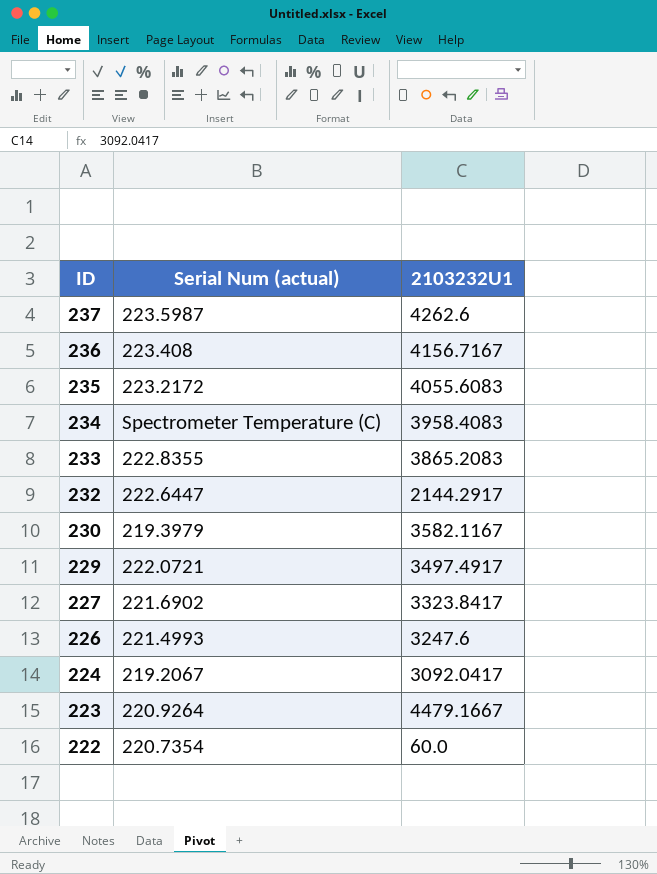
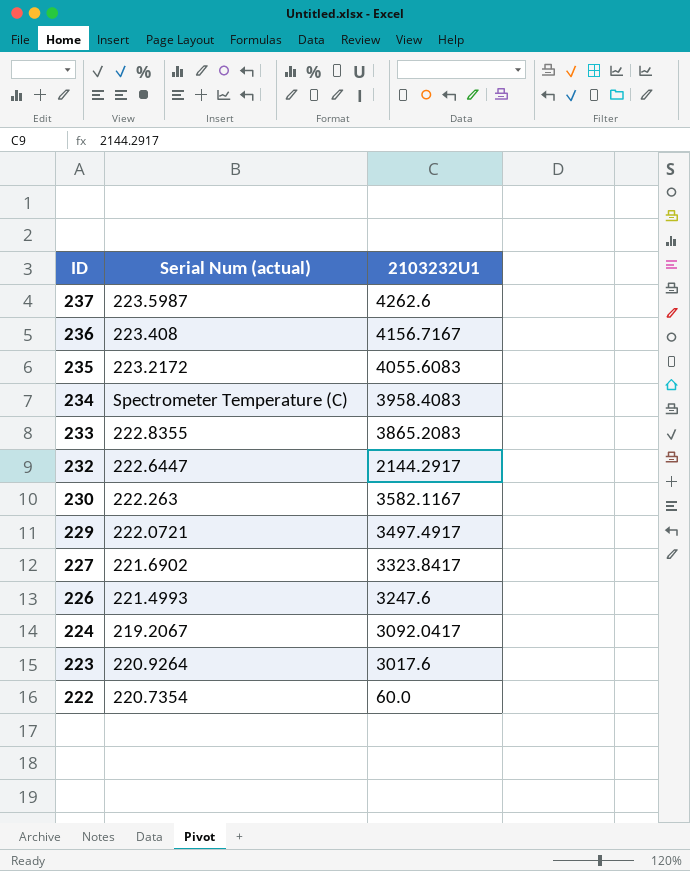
230 | Serial Num (actual): 219.3979 -> 222.263
223 | 2103232U1: 4479.1667 -> 3017.6

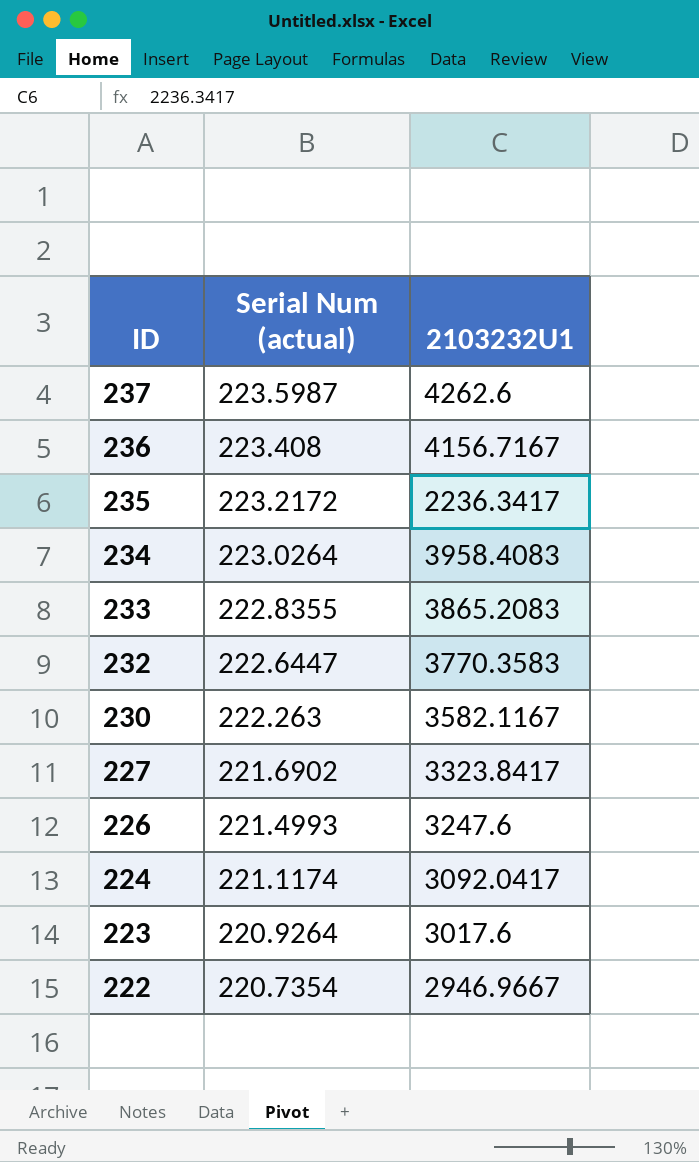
row 229: 222.0721 | 3497.4917 -> none
235 | 2103232U1: 4055.6083 -> 2236.3417
234 | Serial Num (actual): Spectrometer Temperature (C) -> 223.0264
232 | 2103232U1: 2144.2917 -> 3770.3583
224 | Serial Num (actual): 219.2067 -> 221.1174
222 | 2103232U1: 60.0 -> 2946.9667

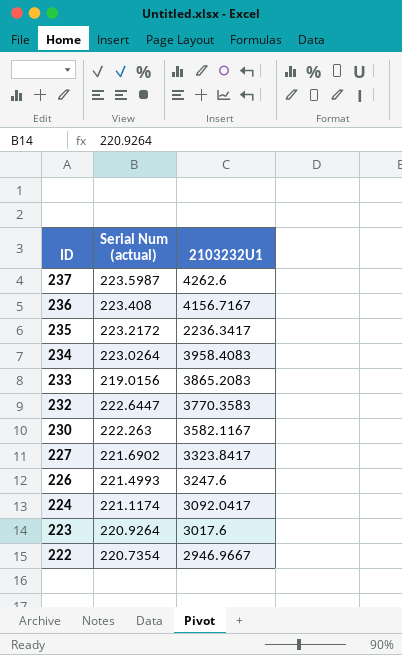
233 | Serial Num (actual): 222.8355 -> 219.0156

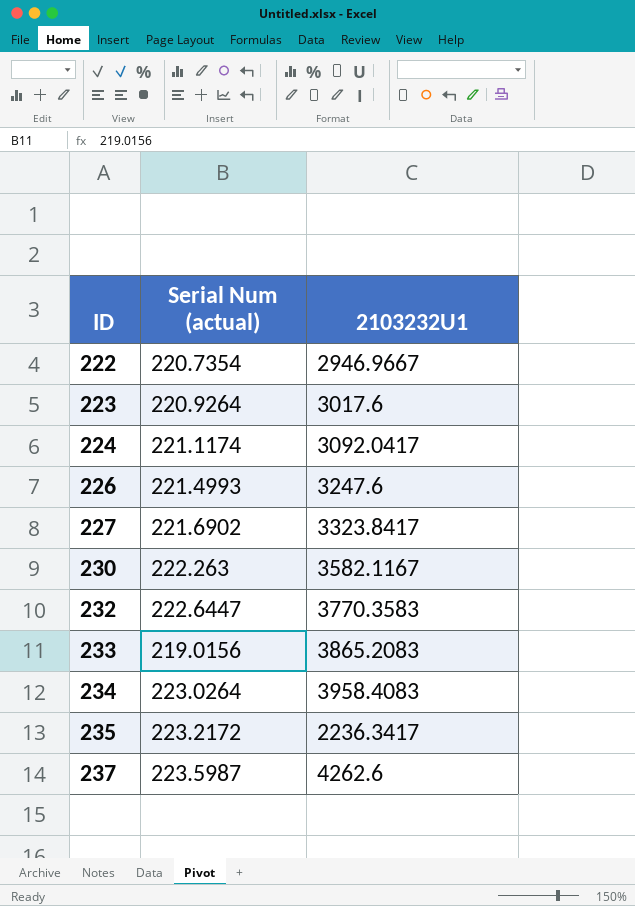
row order: ID descending -> ID ascending
row 236: 223.408 | 4156.7167 -> none

